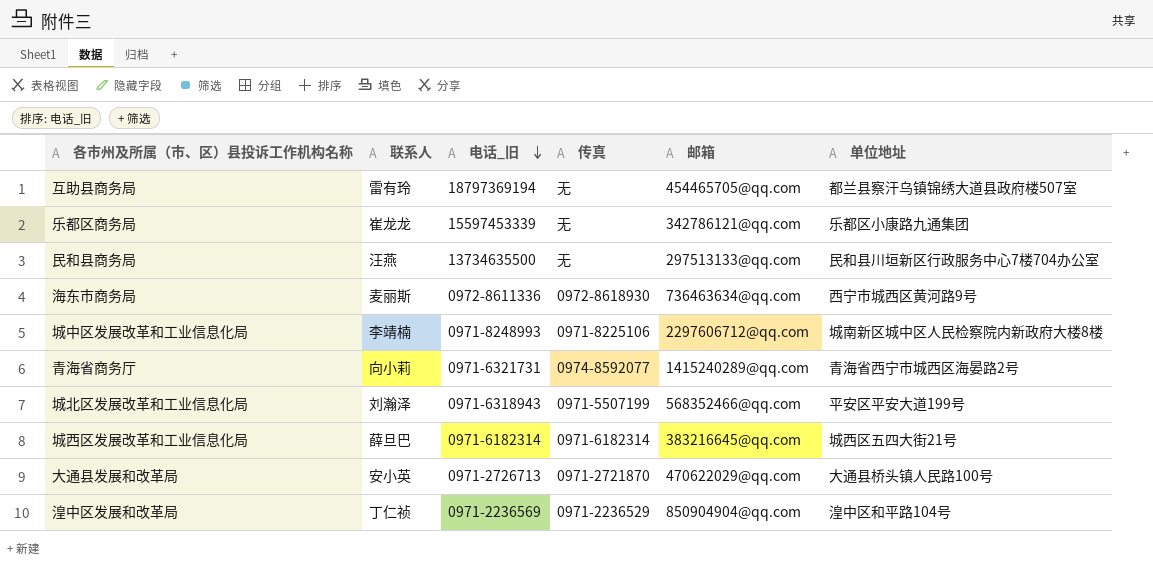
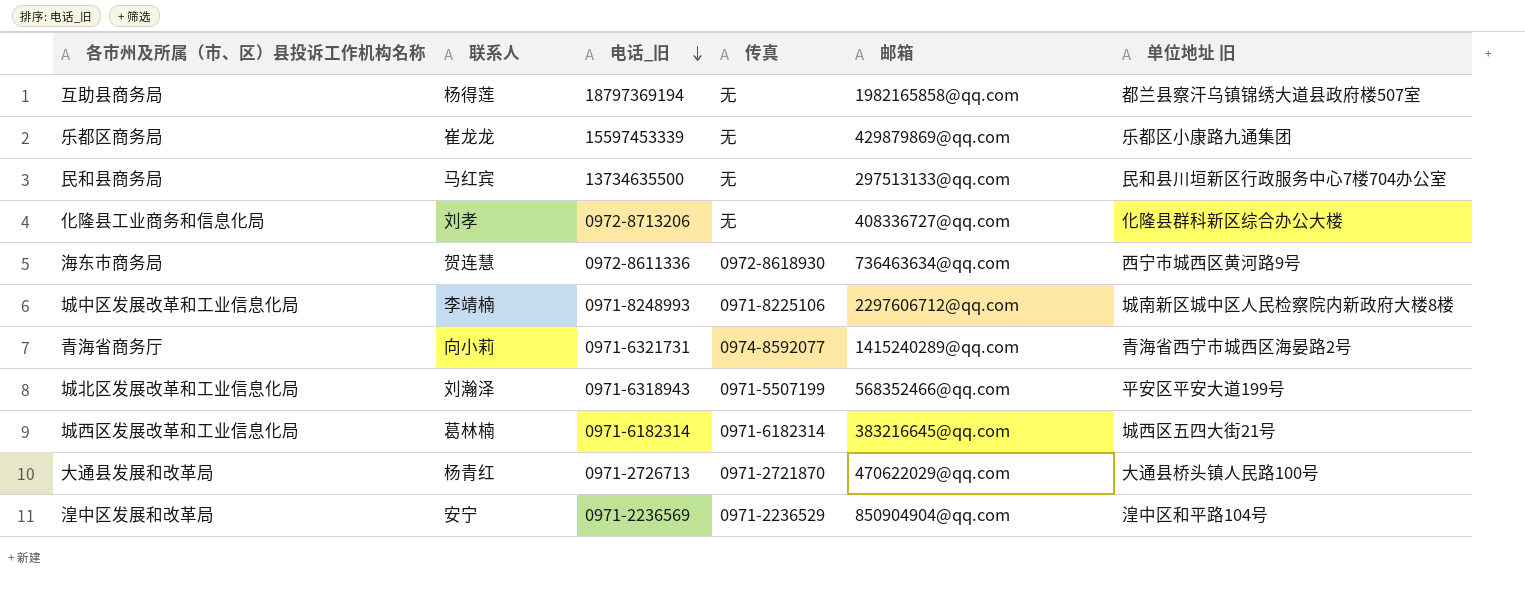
column name: 单位地址 -> 单位地址 旧
互助县商务局 | 联系人: 雷有玲 -> 杨得莲
互助县商务局 | 邮箱: 454465705@qq.com -> 1982165858@qq.com
乐都区商务局 | 邮箱: 342786121@qq.com -> 429879869@qq.com
民和县商务局 | 联系人: 汪燕 -> 马红宾
row 化隆县工业商务和信息化局: none -> 刘孝 | 0972-8713206 | 无 | 408336727@qq.com | 化隆县群科新区综合办公大楼
海东市商务局 | 联系人: 麦丽斯 -> 贺连慧
城西区发展改革和工业信息化局 | 联系人: 薛旦巴 -> 葛林楠
大通县发展和改革局 | 联系人: 安小英 -> 杨青红
湟中区发展和改革局 | 联系人: 丁仁祯 -> 安宁

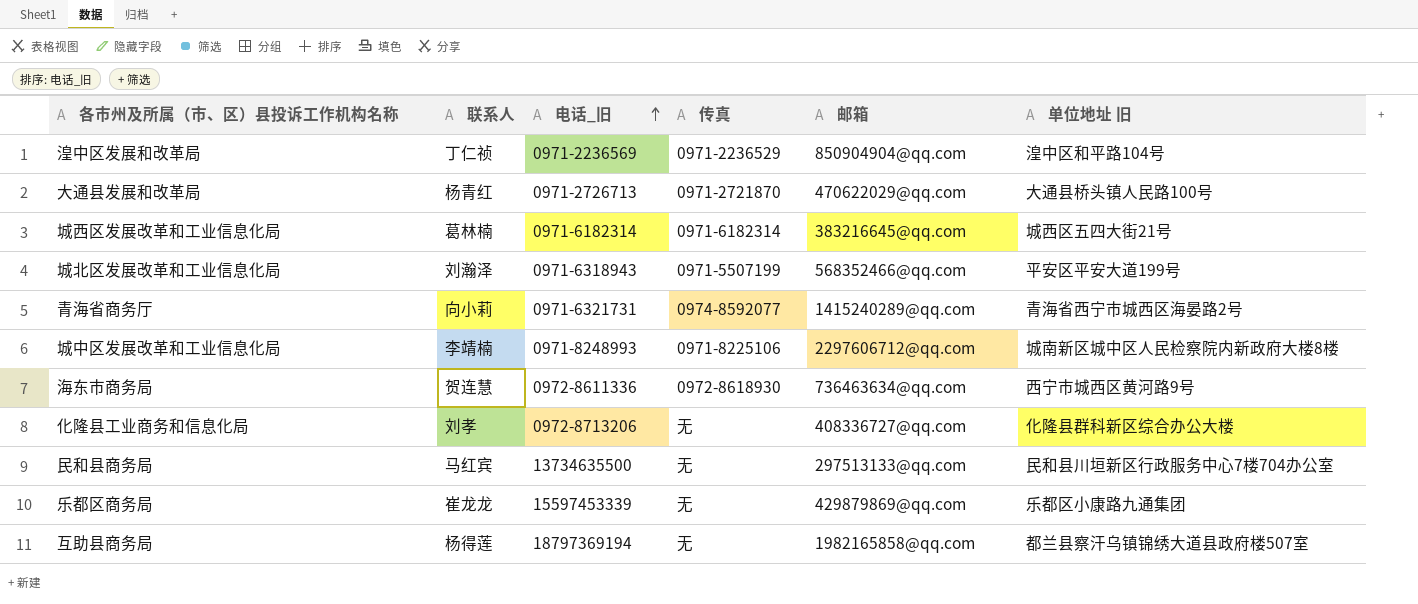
row order: 电话_旧 descending -> 电话_旧 ascending
湟中区发展和改革局 | 联系人: 安宁 -> 丁仁祯

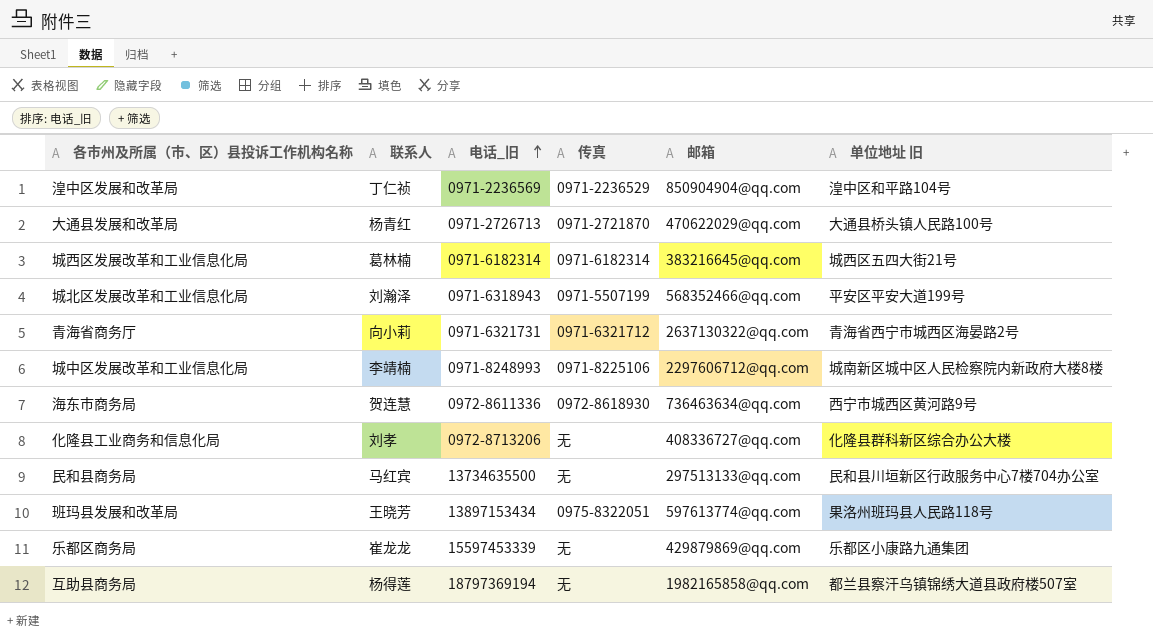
青海省商务厅 | 传真: 0974-8592077 -> 0971-6321712
青海省商务厅 | 邮箱: 1415240289@qq.com -> 2637130322@qq.com
row 班玛县发展和改革局: none -> 王晓芳 | 13897153434 | 0975-8322051 | 597613774@qq.com | 果洛州班玛县人民路118号

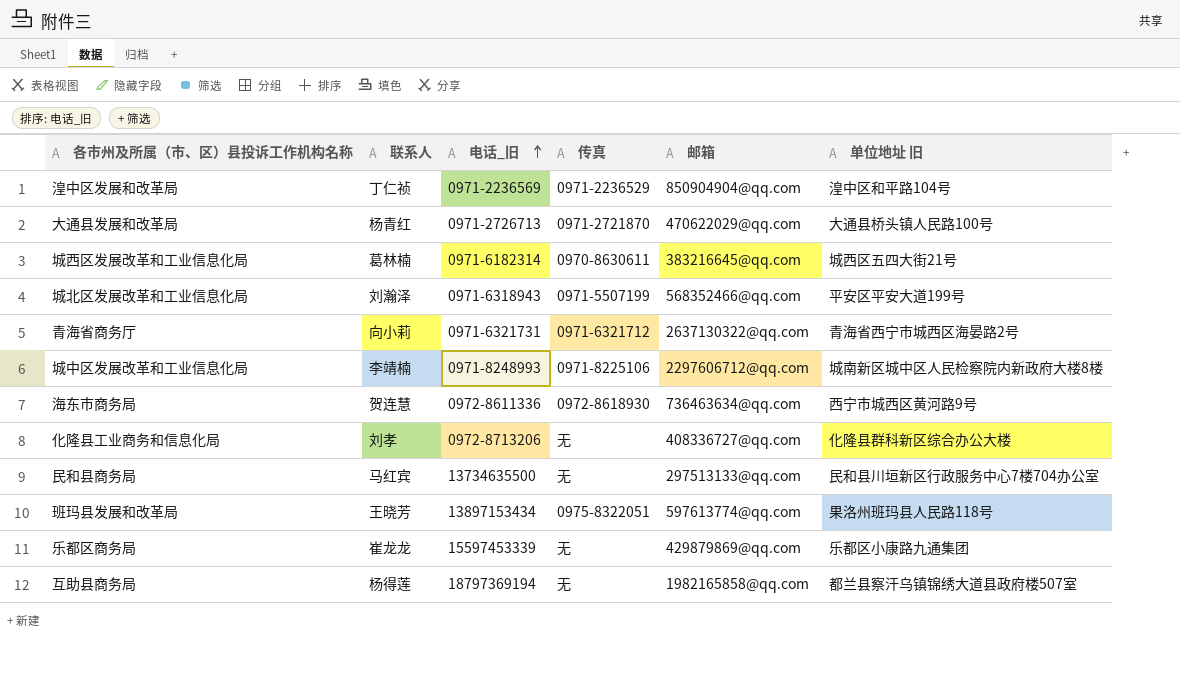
城西区发展改革和工业信息化局 | 传真: 0971-6182314 -> 0970-8630611

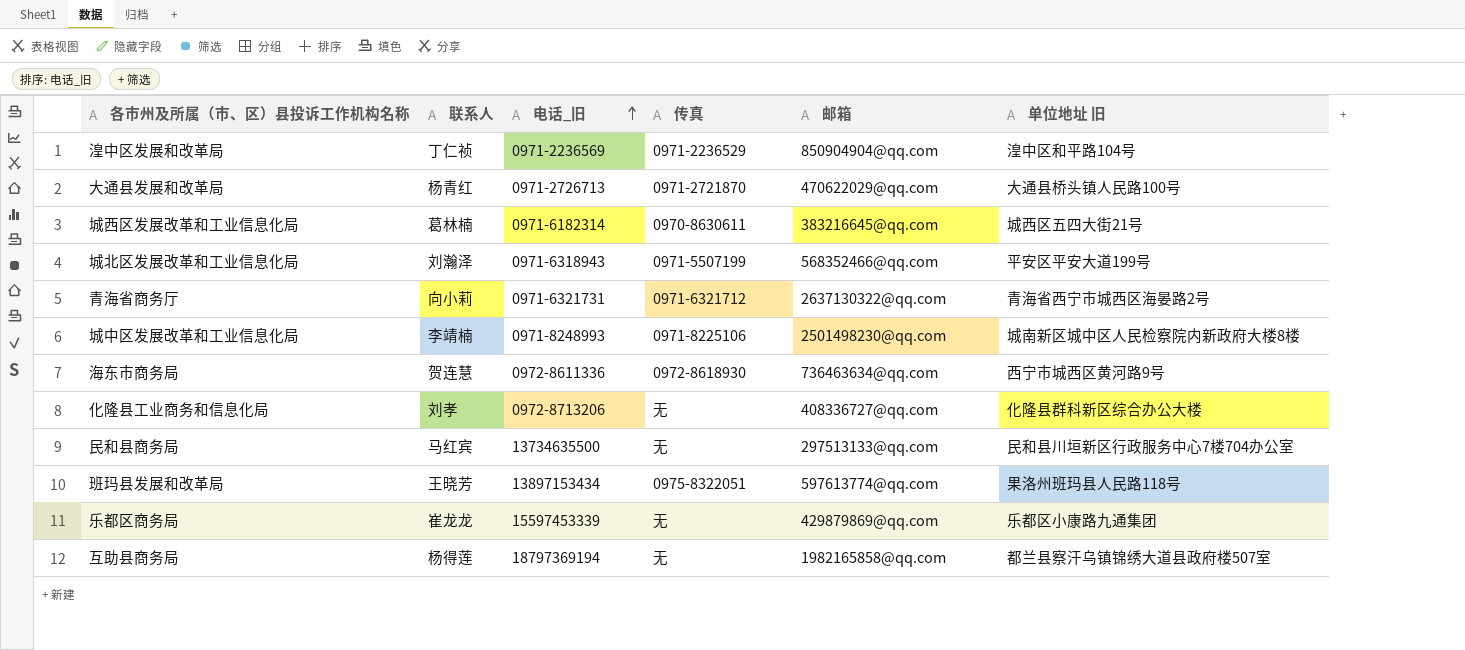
城中区发展改革和工业信息化局 | 邮箱: 2297606712@qq.com -> 2501498230@qq.com

